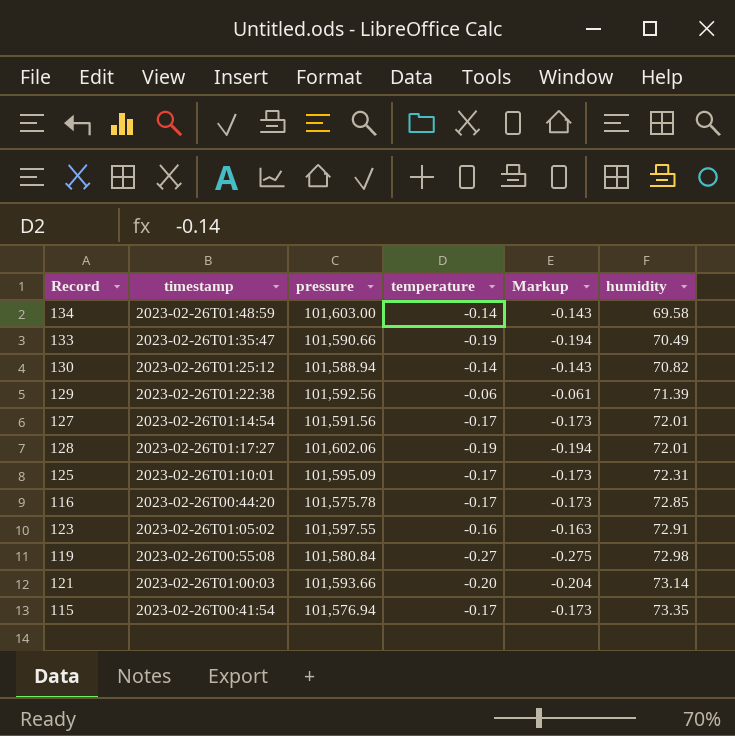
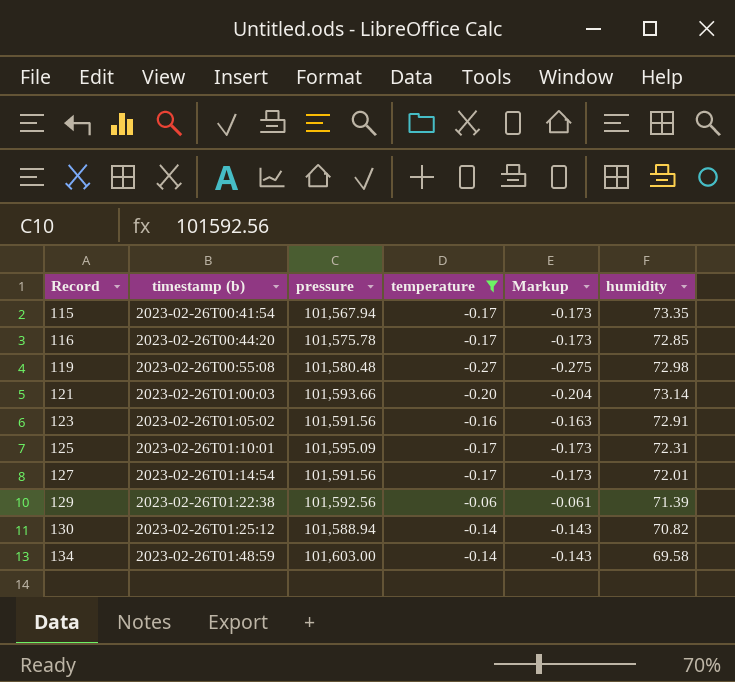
filter: none -> temperature != -0.19
row order: humidity ascending -> Record ascending
column name: timestamp -> timestamp (b)
115 | pressure: 101,576.94 -> 101,567.94
119 | pressure: 101,580.84 -> 101,580.48
123 | pressure: 101,597.55 -> 101,591.56

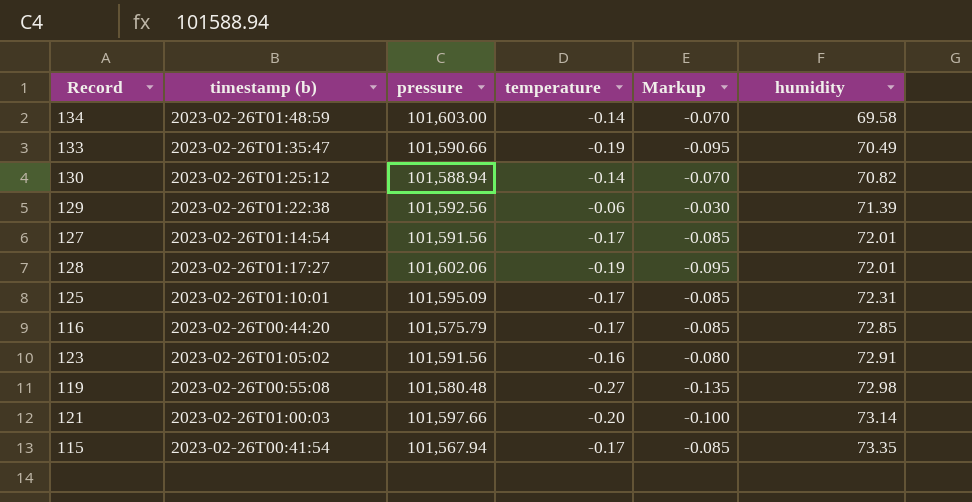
filter: temperature != -0.19 -> none
row order: Record ascending -> humidity ascending
column Markup | formula: [temperature] * 1.02 -> [temperature] * 0.5
116 | pressure: 101,575.78 -> 101,575.79
121 | pressure: 101,593.66 -> 101,597.66

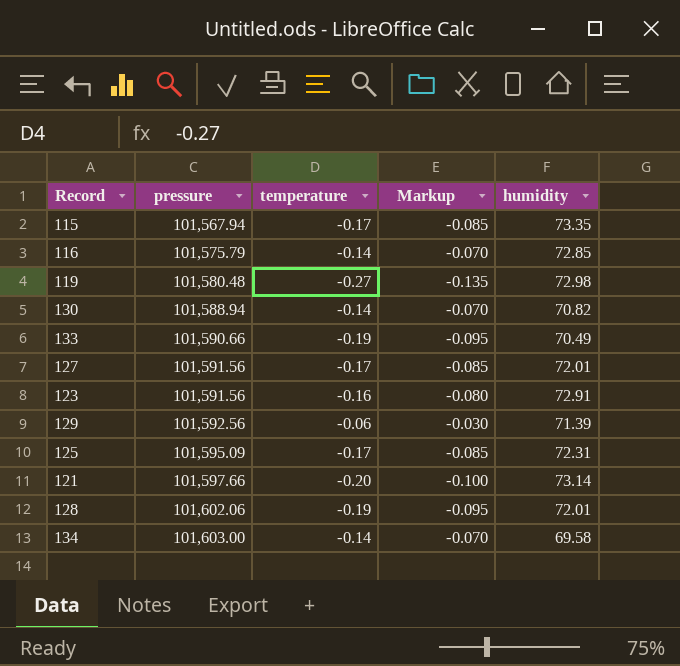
row order: humidity ascending -> pressure ascending
column timestamp (b) | position: 2 -> none
116 | temperature: -0.17 -> -0.14
116 | Markup: -0.085 -> -0.070

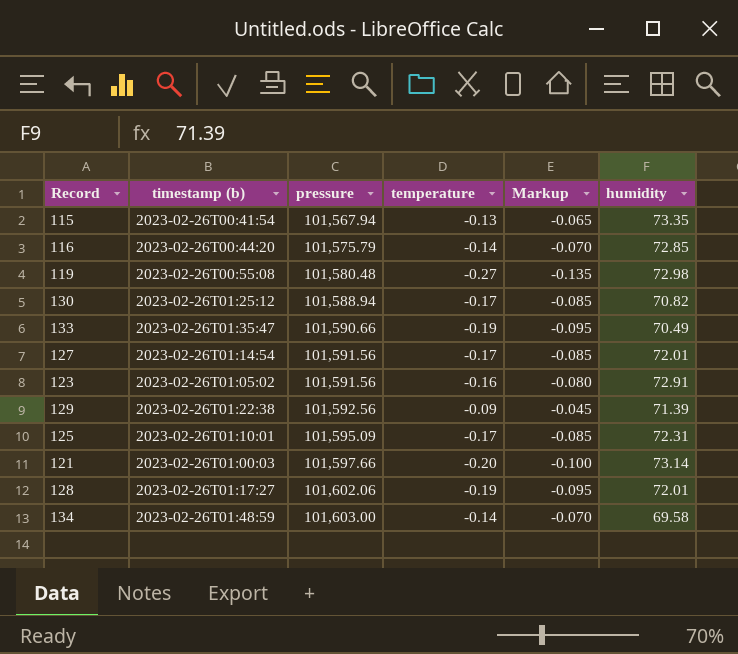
column timestamp (b) | position: none -> 2
115 | temperature: -0.17 -> -0.13
115 | Markup: -0.085 -> -0.065
130 | temperature: -0.14 -> -0.17
130 | Markup: -0.070 -> -0.085
129 | temperature: -0.06 -> -0.09
129 | Markup: -0.030 -> -0.045

